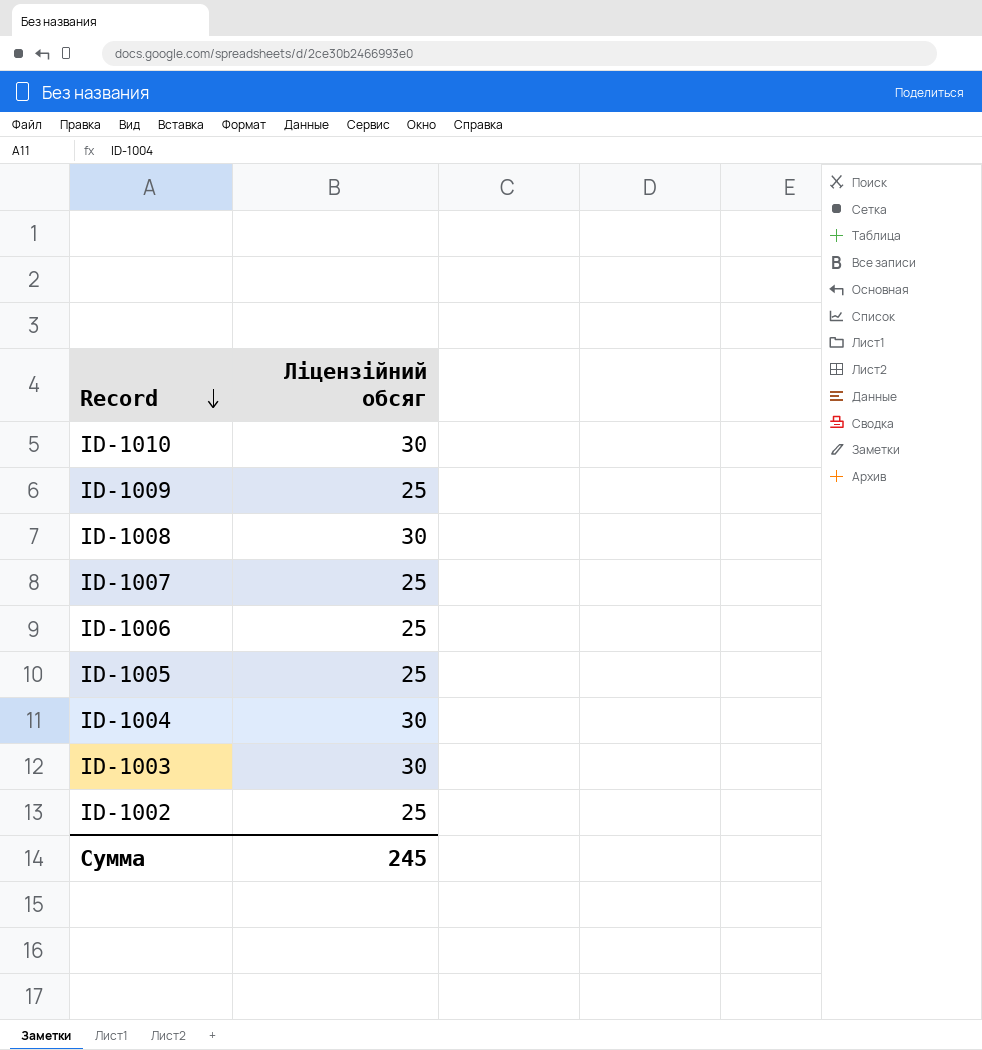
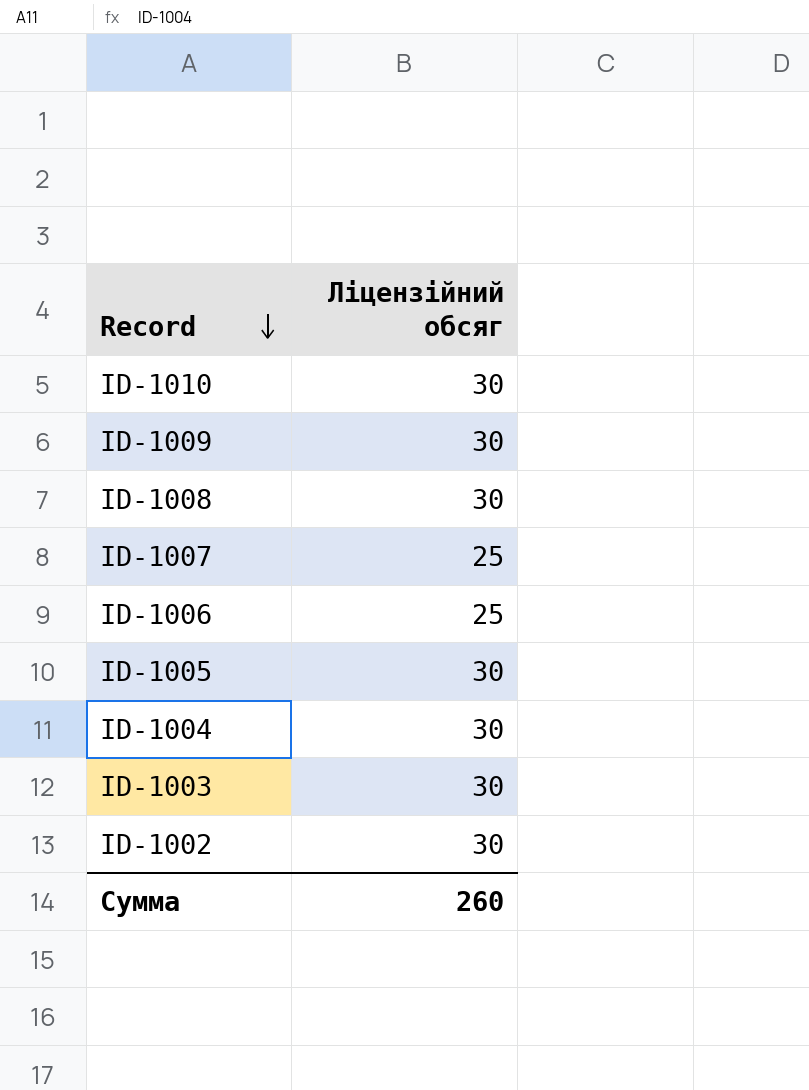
ID-1009 | Ліцензійний обсяг: 25 -> 30
ID-1005 | Ліцензійний обсяг: 25 -> 30
ID-1002 | Ліцензійний обсяг: 25 -> 30
Сумма | Ліцензійний обсяг: 245 -> 260

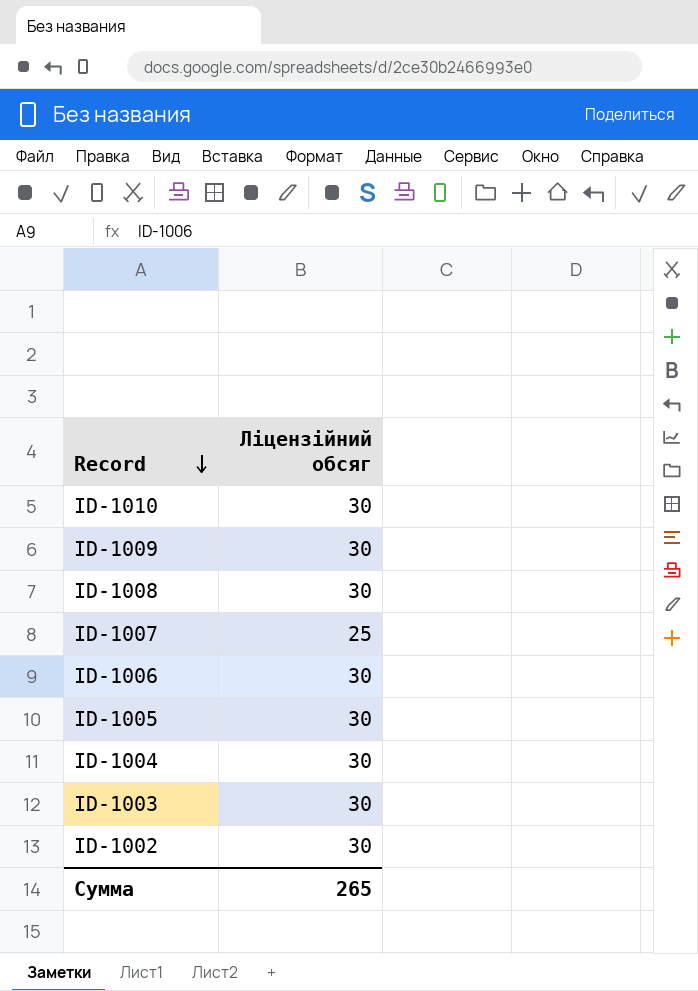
ID-1006 | Ліцензійний обсяг: 25 -> 30
Сумма | Ліцензійний обсяг: 260 -> 265

